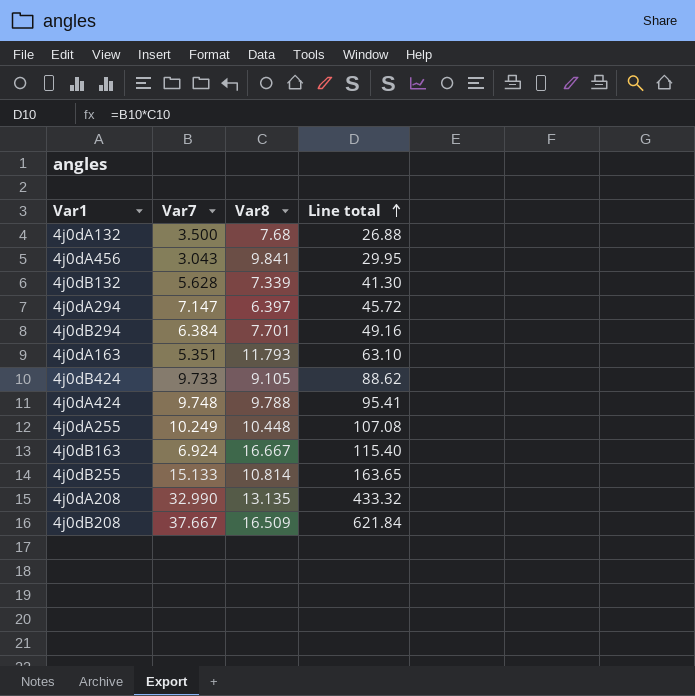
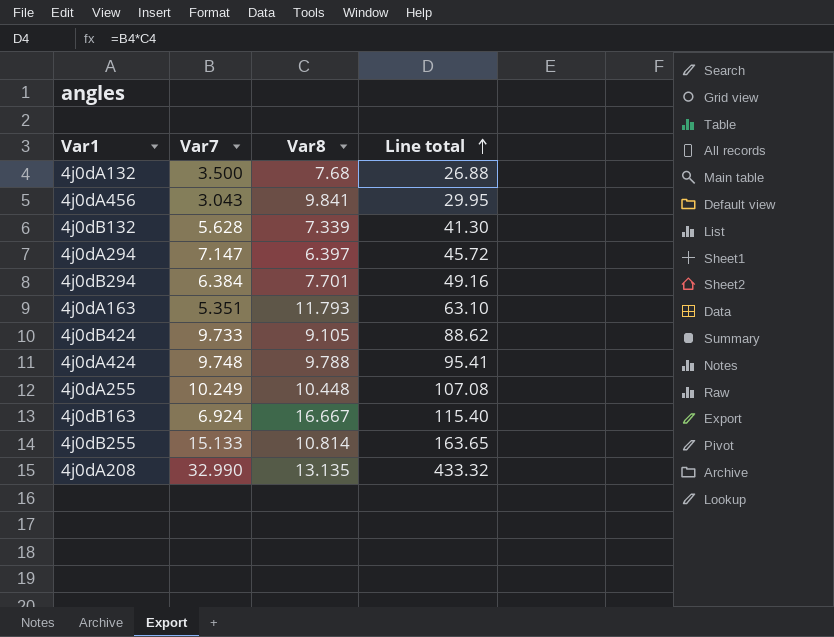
row 4j0dB208: 37.667 | 16.509 | 621.84 -> none

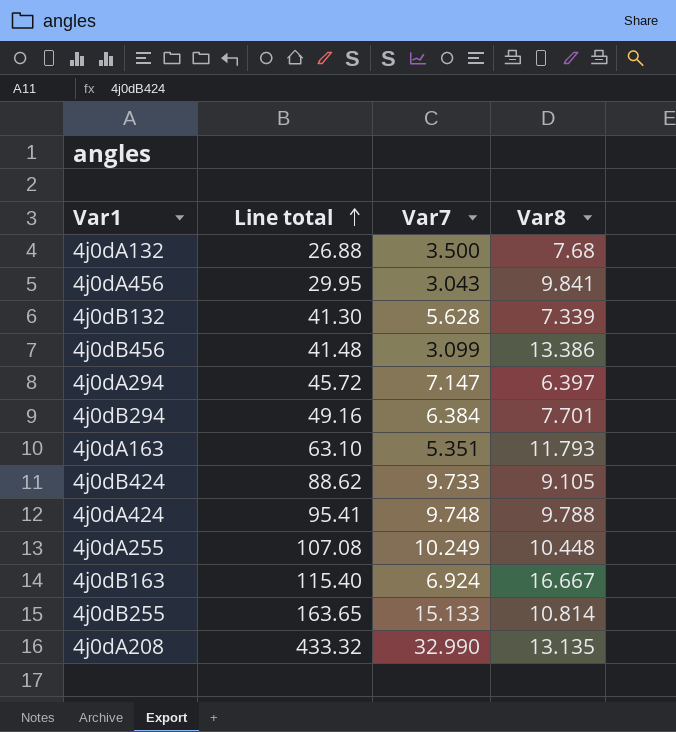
column Line total | position: 4 -> 2
row 4j0dB456: none -> 41.48 | 3.099 | 13.386

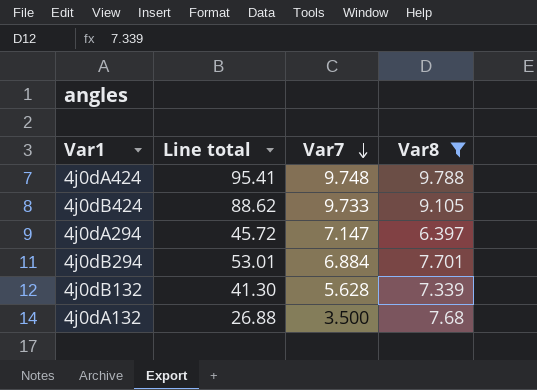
filter: none -> Var8 <= 9.788
row order: Line total ascending -> Var7 descending
4j0dB294 | Line total: 49.16 -> 53.01
4j0dB294 | Var7: 6.384 -> 6.884

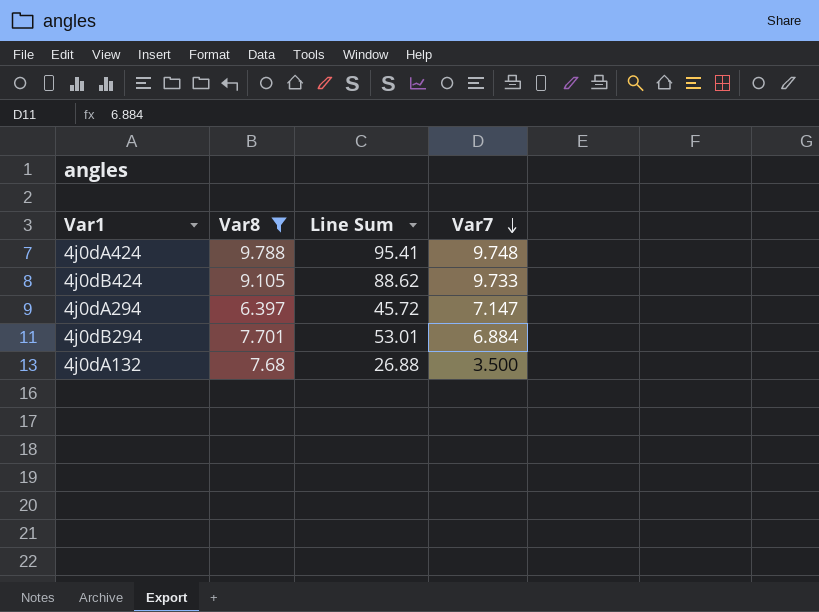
column Var8 | position: 4 -> 2
column name: Line total -> Line Sum
row 4j0dB132: 41.30 | 5.628 | 7.339 -> none

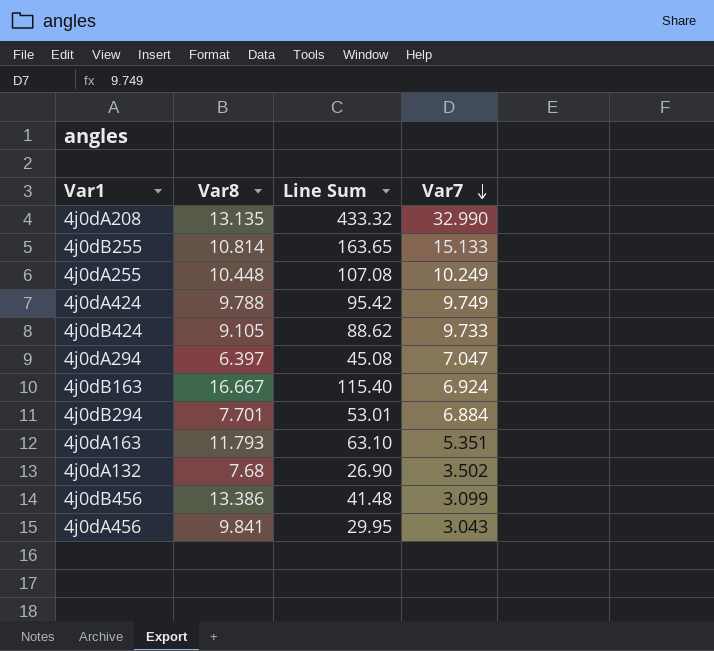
filter: Var8 <= 9.788 -> none
4j0dA424 | Line Sum: 95.41 -> 95.42
4j0dA424 | Var7: 9.748 -> 9.749
4j0dA294 | Line Sum: 45.72 -> 45.08
4j0dA294 | Var7: 7.147 -> 7.047
4j0dA132 | Line Sum: 26.88 -> 26.90
4j0dA132 | Var7: 3.500 -> 3.502

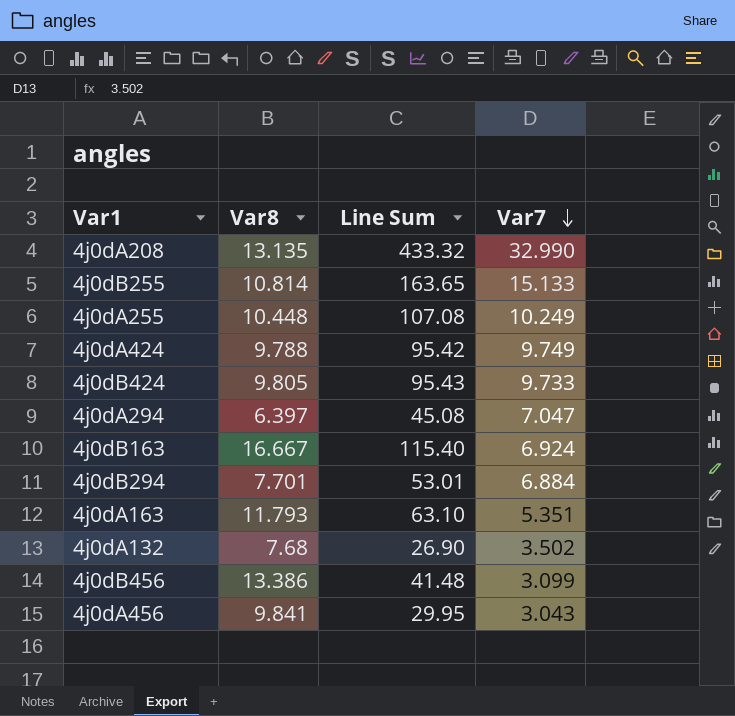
4j0dB424 | Var8: 9.105 -> 9.805
4j0dB424 | Line Sum: 88.62 -> 95.43

